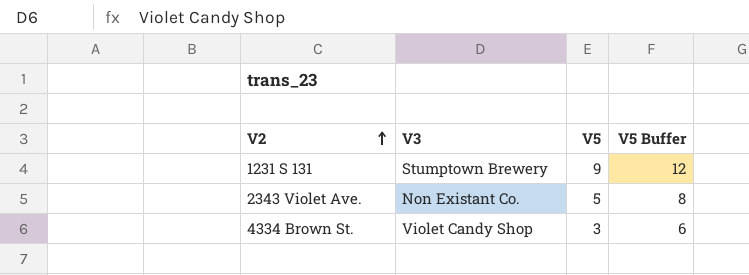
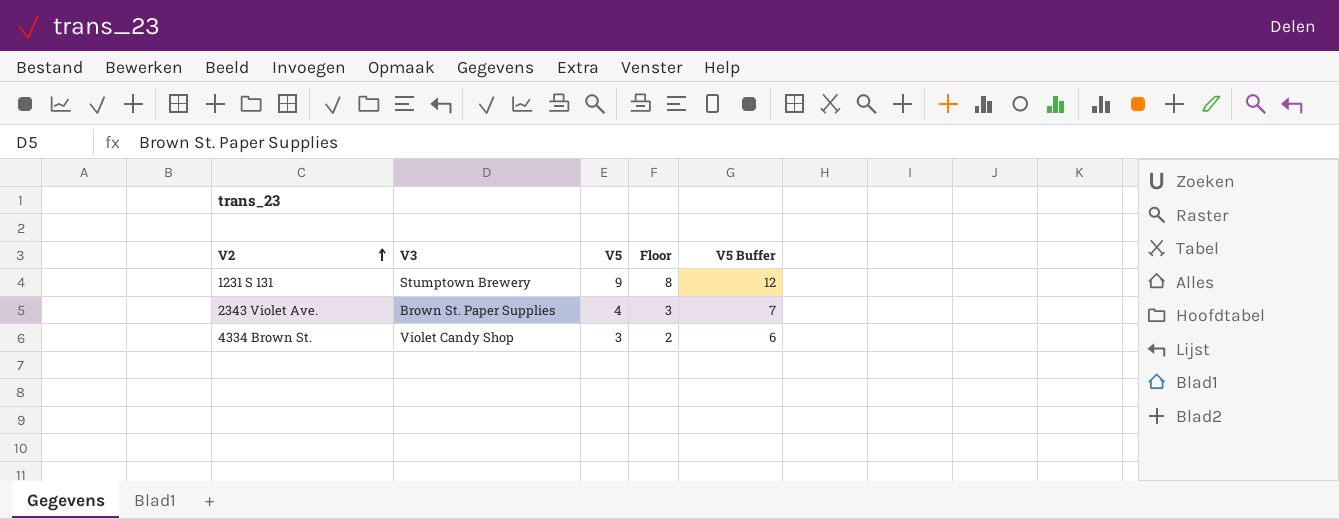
column Floor | formula: none -> [V5] - 1
2343 Violet Ave. | V3: Non Existant Co. -> Brown St. Paper Supplies
2343 Violet Ave. | V5: 5 -> 4
2343 Violet Ave. | V5 Buffer: 8 -> 7

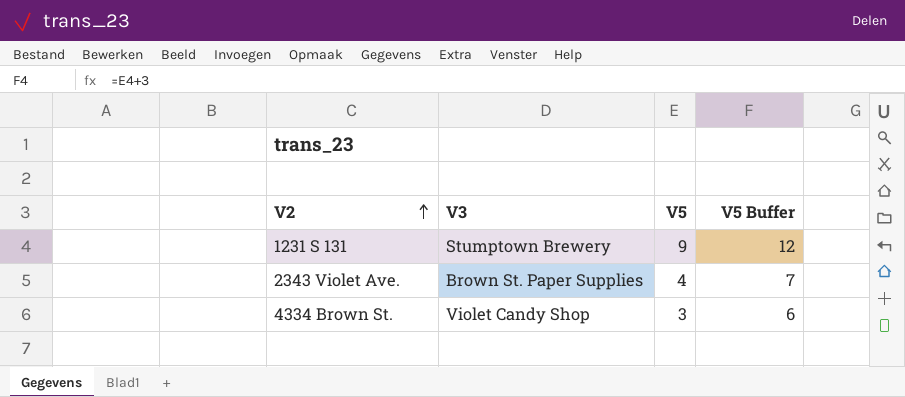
column Floor | formula: [V5] - 1 -> none

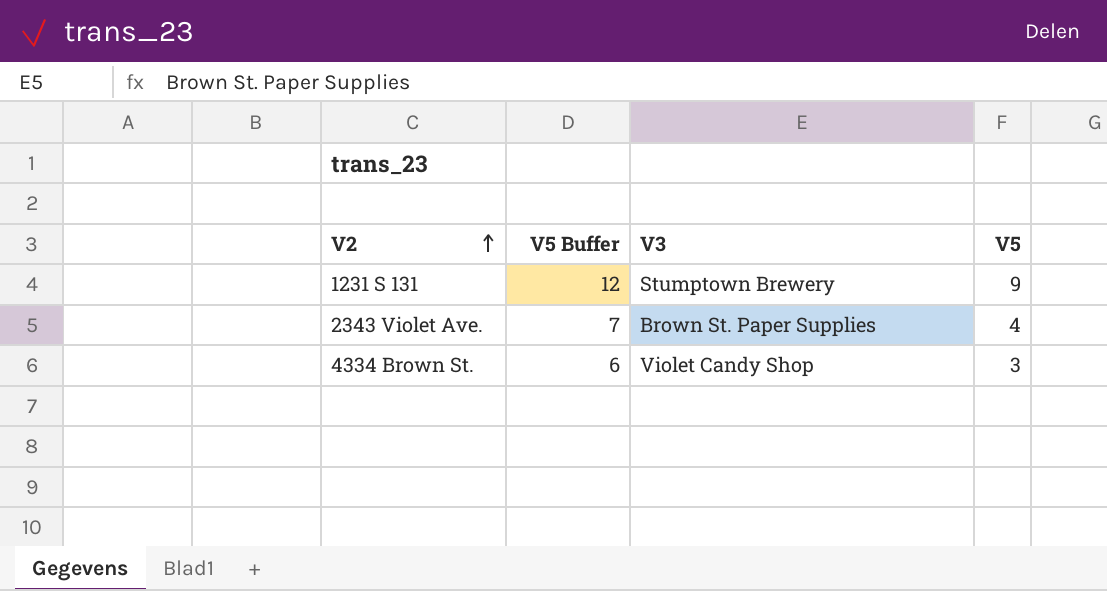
column V5 Buffer | position: 4 -> 2

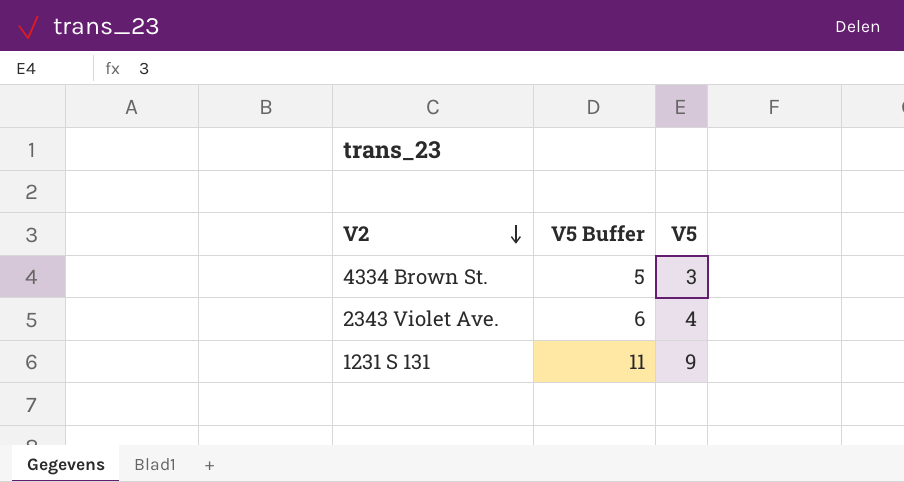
row order: V2 ascending -> V2 descending
column V3 | position: 3 -> none
column V5 Buffer | formula: [V5] + 3 -> [V5] + 2

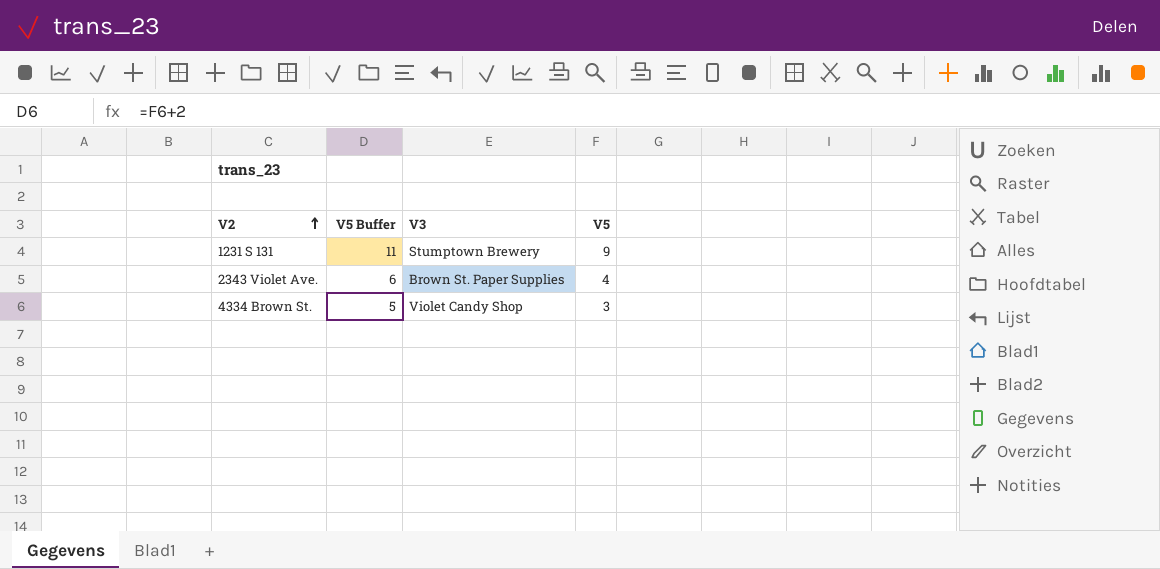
row order: V2 descending -> V2 ascending
column V3 | position: none -> 3

